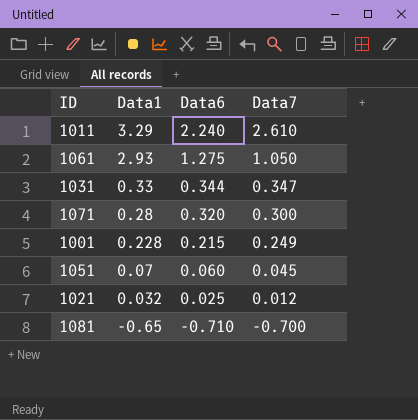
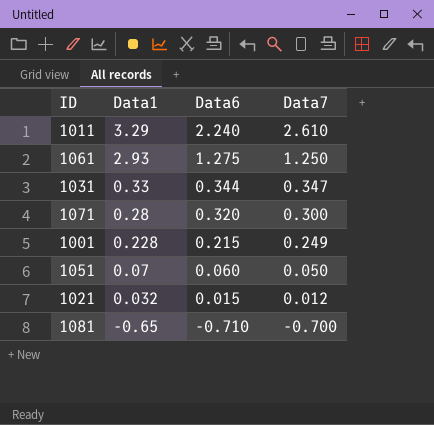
1061 | Data7: 1.050 -> 1.250
1051 | Data7: 0.045 -> 0.050
1021 | Data6: 0.025 -> 0.015

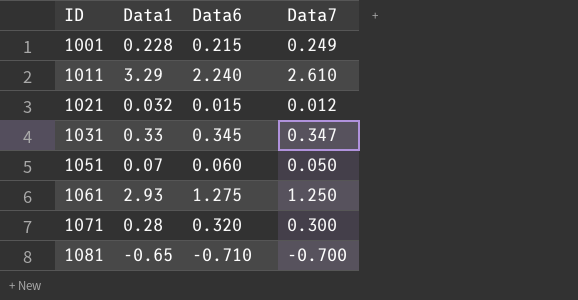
row order: Data1 descending -> ID ascending
1031 | Data6: 0.344 -> 0.345

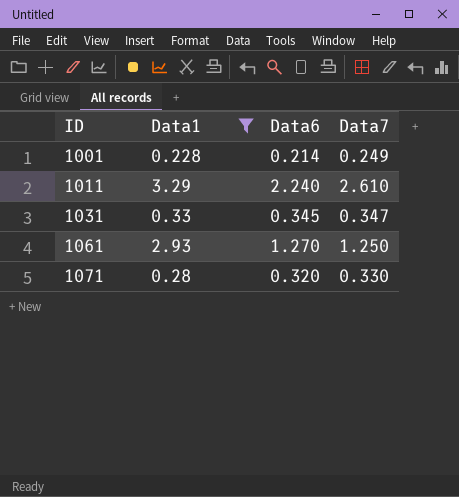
filter: none -> Data1 >= 0.228
1001 | Data6: 0.215 -> 0.214
1061 | Data6: 1.275 -> 1.270
1071 | Data7: 0.300 -> 0.330

